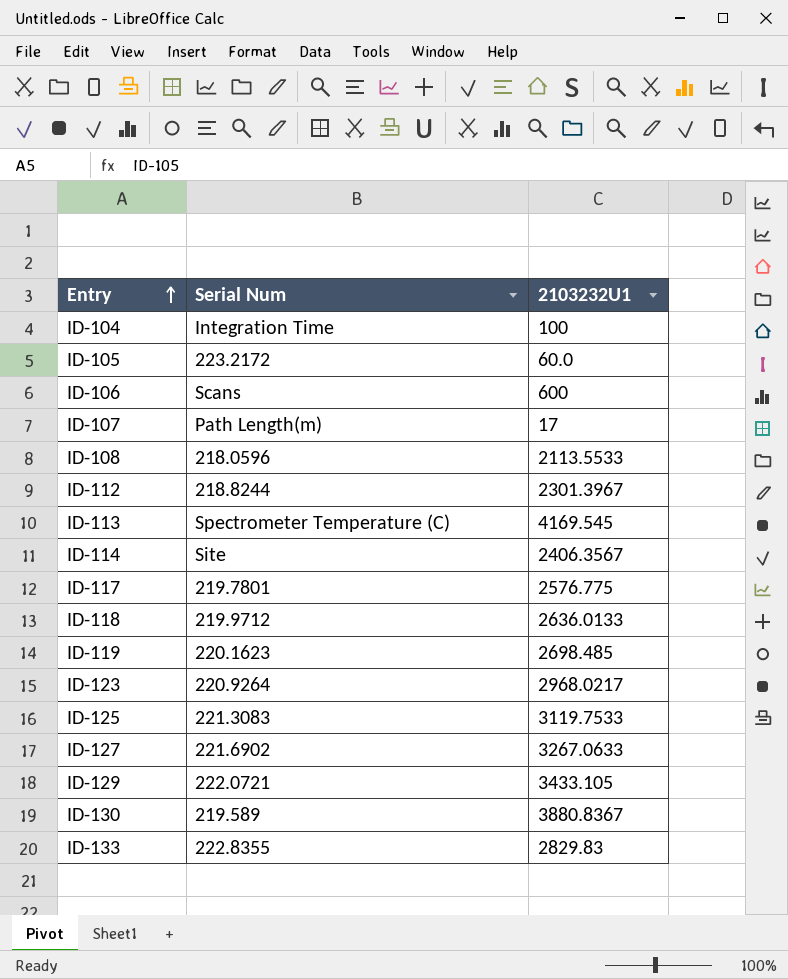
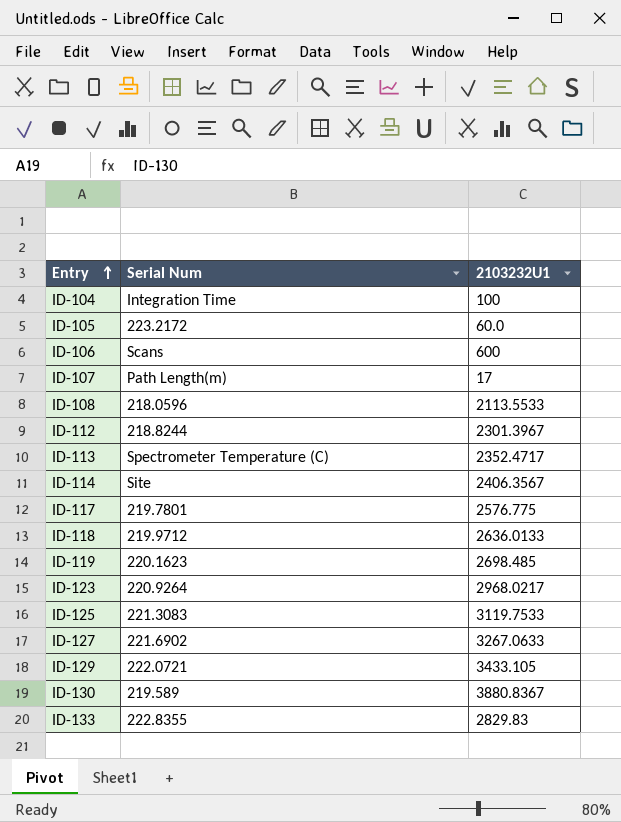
ID-113 | 2103232U1: 4169.545 -> 2352.4717

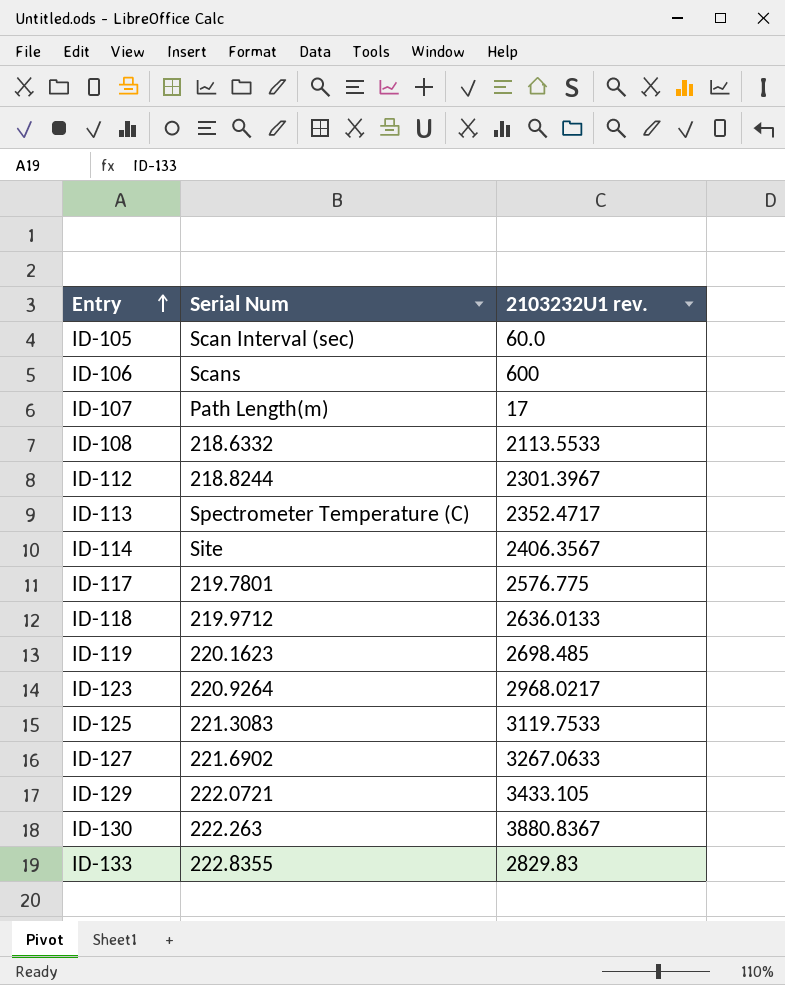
column name: 2103232U1 -> 2103232U1 rev.
row ID-104: Integration Time | 100 -> none
ID-105 | Serial Num: 223.2172 -> Scan Interval (sec)
ID-108 | Serial Num: 218.0596 -> 218.6332
ID-130 | Serial Num: 219.589 -> 222.263

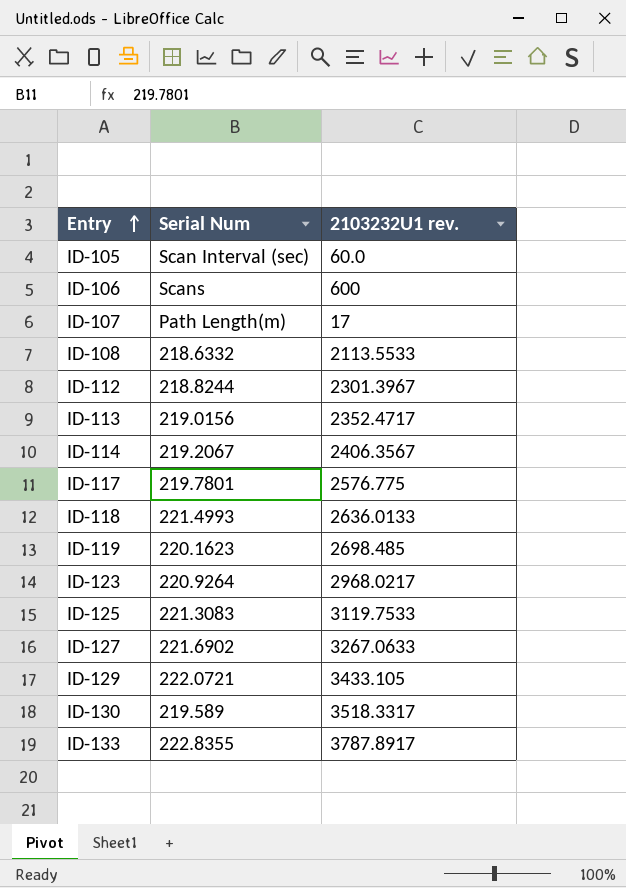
ID-113 | Serial Num: Spectrometer Temperature (C) -> 219.0156
ID-114 | Serial Num: Site -> 219.2067
ID-118 | Serial Num: 219.9712 -> 221.4993
ID-130 | Serial Num: 222.263 -> 219.589
ID-130 | 2103232U1 rev.: 3880.8367 -> 3518.3317
ID-133 | 2103232U1 rev.: 2829.83 -> 3787.8917

